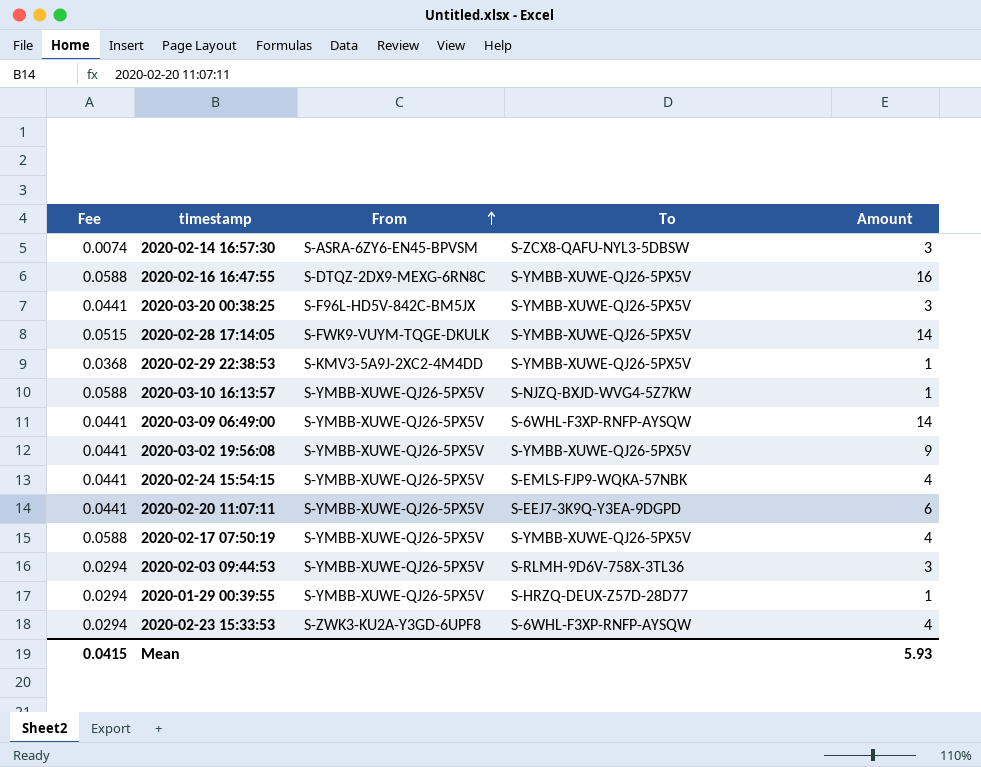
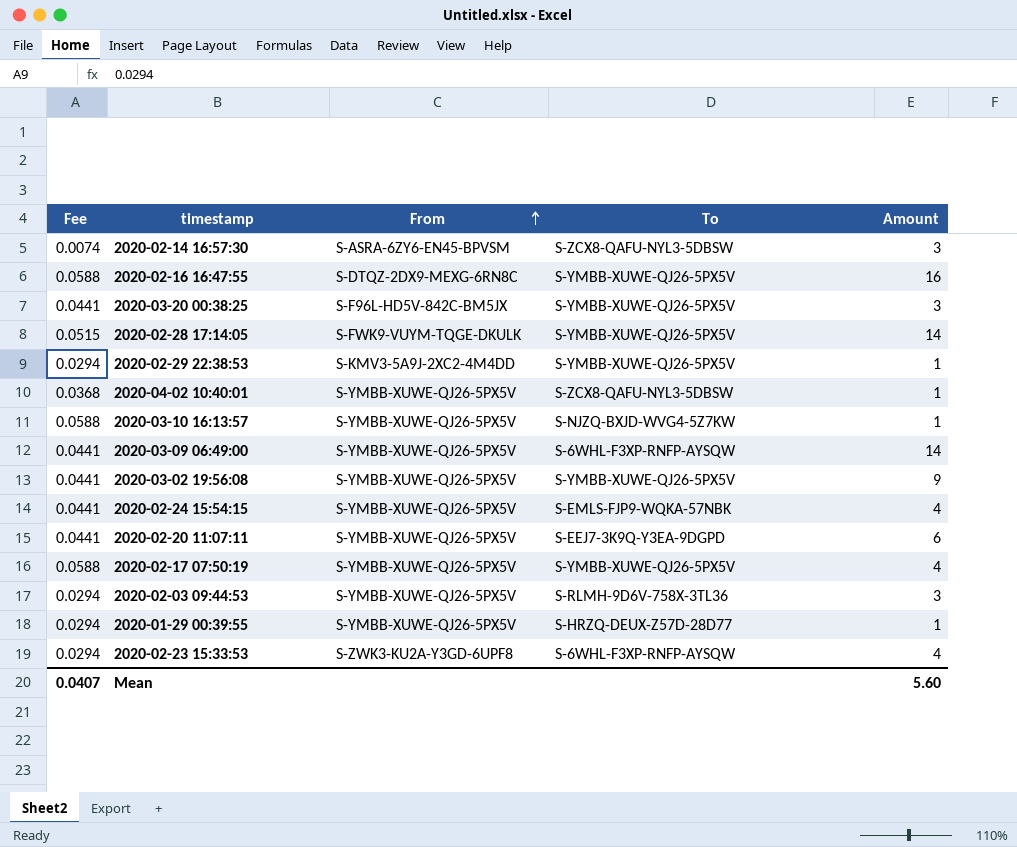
2020-02-29 22:38:53 | Fee: 0.0368 -> 0.0294
row 2020-04-02 10:40:01: none -> 0.0368 | S-YMBB-XUWE-QJ26-5PX5V | S-ZCX8-QAFU-NYL3-5DBSW | 1
Mean | Fee: 0.0415 -> 0.0407
Mean | Amount: 5.93 -> 5.60

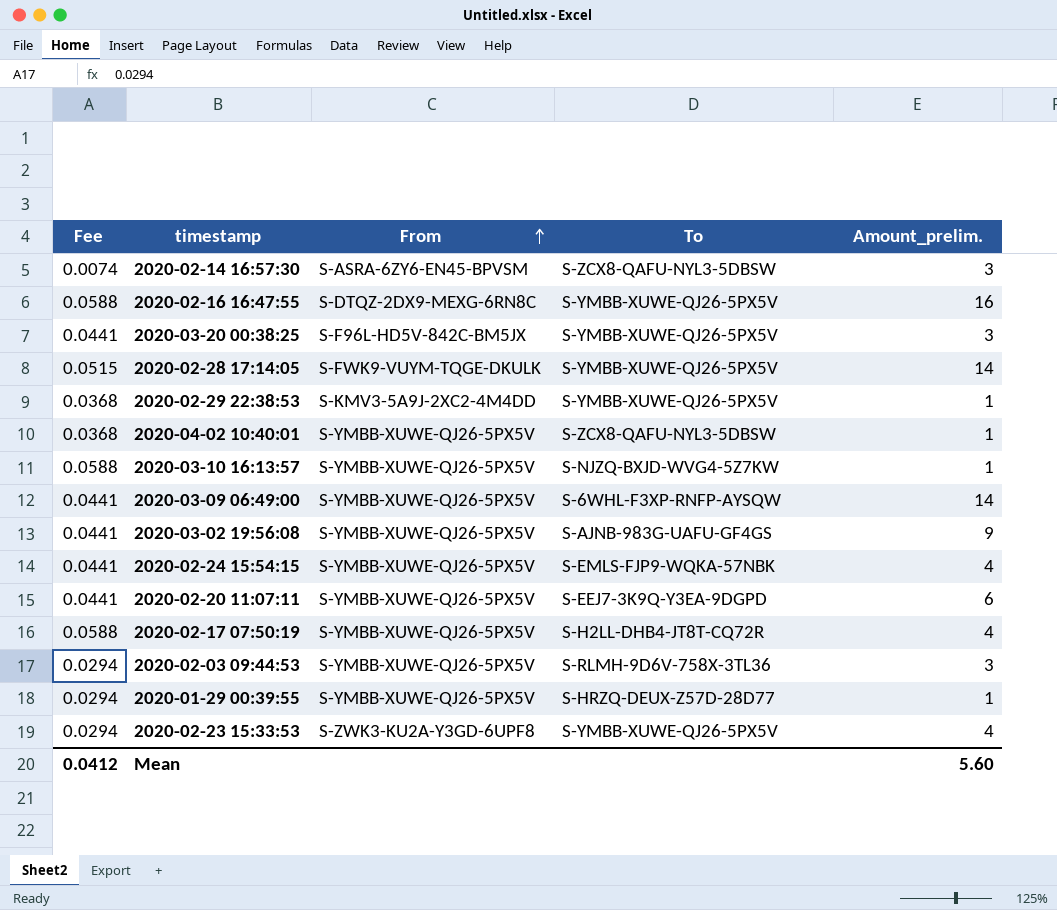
column name: Amount -> Amount_prelim.
2020-02-29 22:38:53 | Fee: 0.0294 -> 0.0368
2020-03-02 19:56:08 | To: S-YMBB-XUWE-QJ26-5PX5V -> S-AJNB-983G-UAFU-GF4GS
2020-02-17 07:50:19 | To: S-YMBB-XUWE-QJ26-5PX5V -> S-H2LL-DHB4-JT8T-CQ72R
2020-02-23 15:33:53 | To: S-6WHL-F3XP-RNFP-AYSQW -> S-YMBB-XUWE-QJ26-5PX5V
Mean | Fee: 0.0407 -> 0.0412

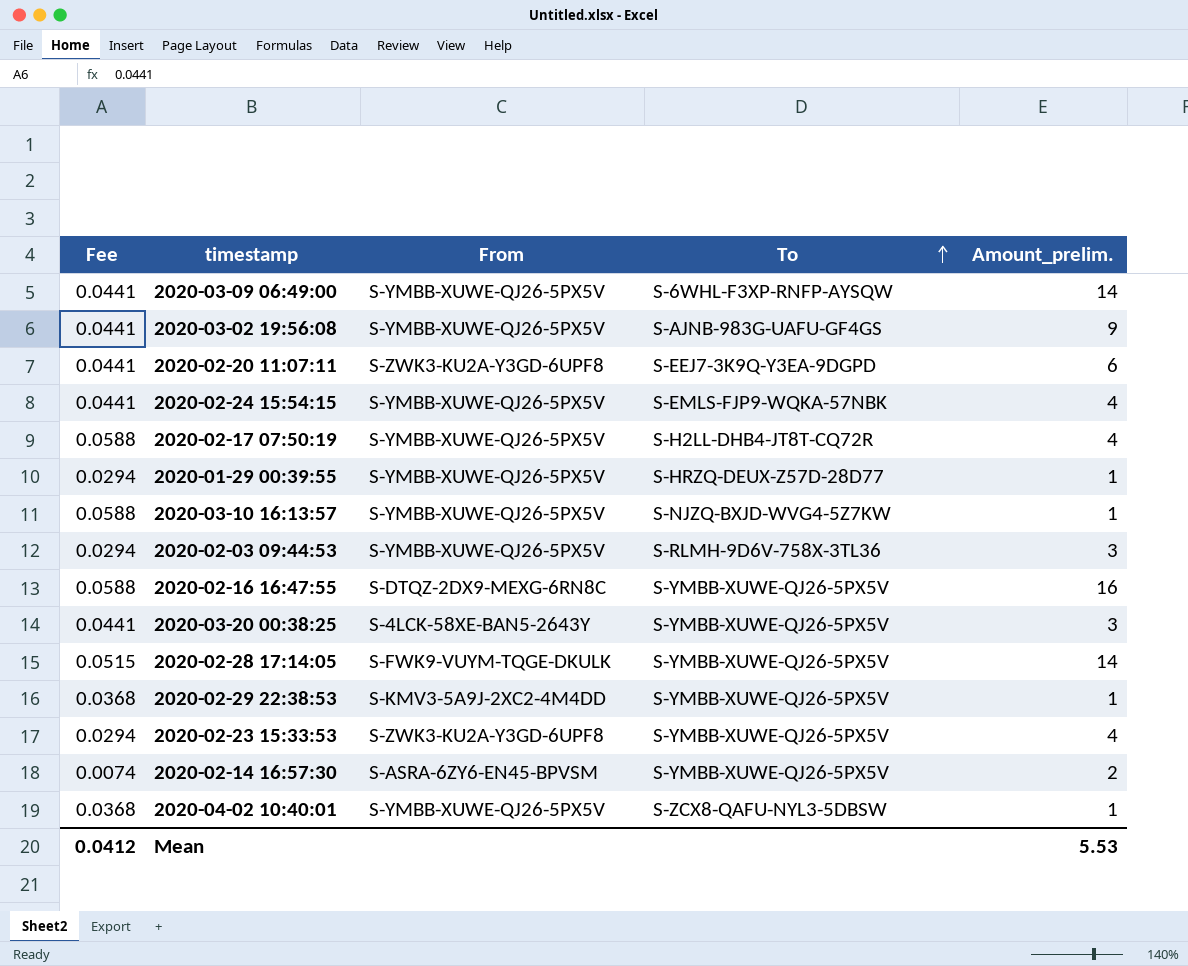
row order: From ascending -> To ascending
2020-02-20 11:07:11 | From: S-YMBB-XUWE-QJ26-5PX5V -> S-ZWK3-KU2A-Y3GD-6UPF8
2020-03-20 00:38:25 | From: S-F96L-HD5V-842C-BM5JX -> S-4LCK-58XE-BAN5-2643Y
2020-02-14 16:57:30 | To: S-ZCX8-QAFU-NYL3-5DBSW -> S-YMBB-XUWE-QJ26-5PX5V
2020-02-14 16:57:30 | Amount_prelim.: 3 -> 2
Mean | Amount_prelim.: 5.60 -> 5.53

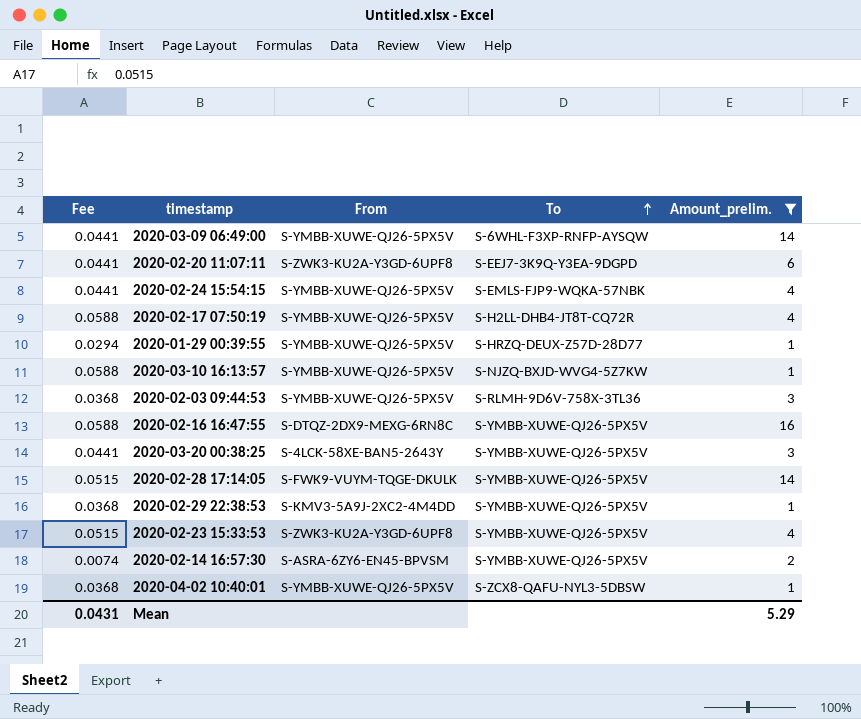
filter: none -> Amount_prelim. != 9
2020-02-03 09:44:53 | Fee: 0.0294 -> 0.0368
2020-02-23 15:33:53 | Fee: 0.0294 -> 0.0515
Mean | Fee: 0.0412 -> 0.0431
Mean | Amount_prelim.: 5.53 -> 5.29

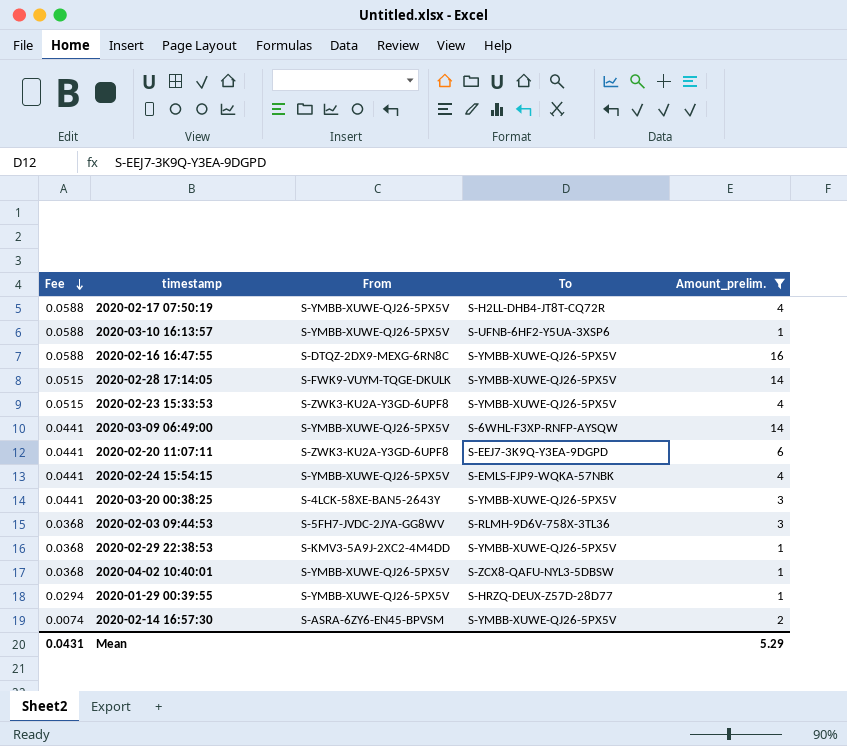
row order: To ascending -> Fee descending
2020-03-10 16:13:57 | To: S-NJZQ-BXJD-WVG4-5Z7KW -> S-UFNB-6HF2-Y5UA-3XSP6
2020-02-03 09:44:53 | From: S-YMBB-XUWE-QJ26-5PX5V -> S-5FH7-JVDC-2JYA-GG8WV

